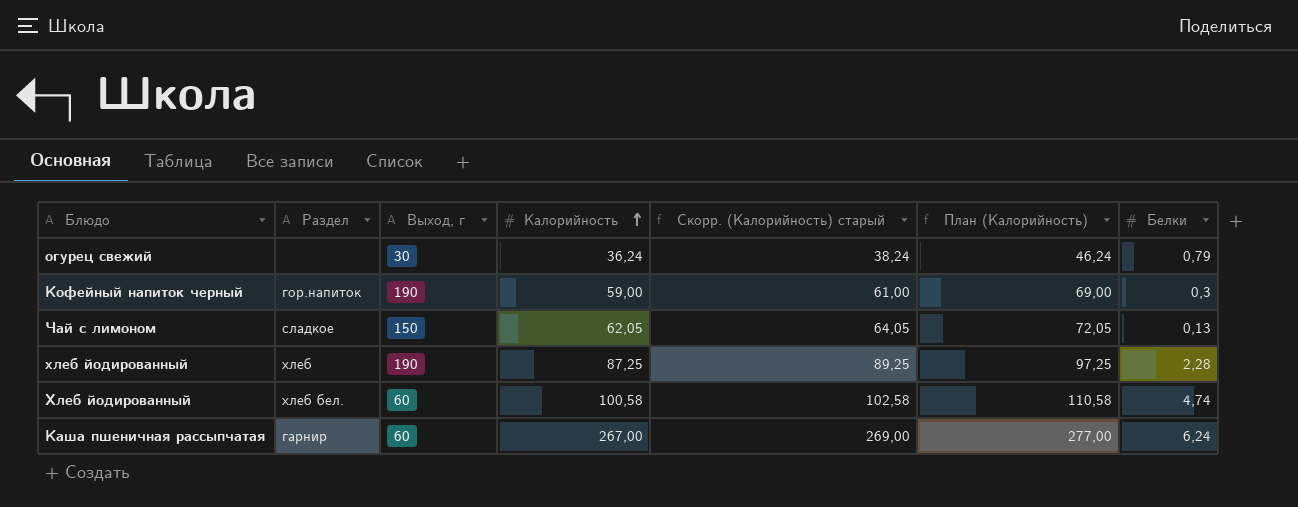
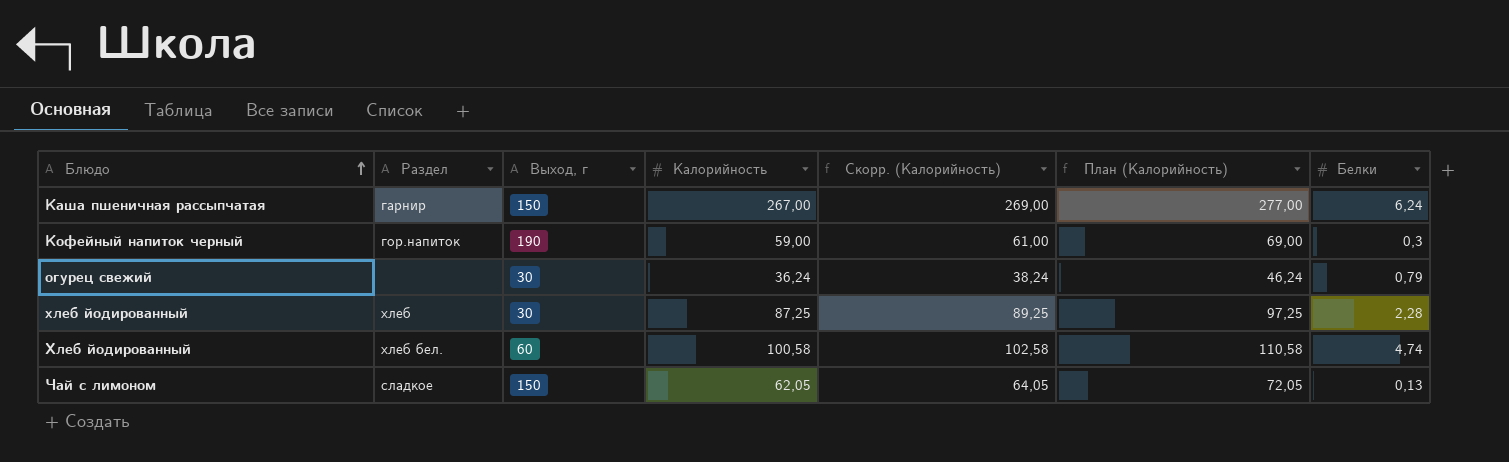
row order: Калорийность ascending -> Блюдо ascending
column name: Скорр. (Калорийность) старый -> Скорр. (Калорийность)
Каша пшеничная рассыпчатая | Выход, г: 60 -> 150
хлеб йодированный | Выход, г: 190 -> 30

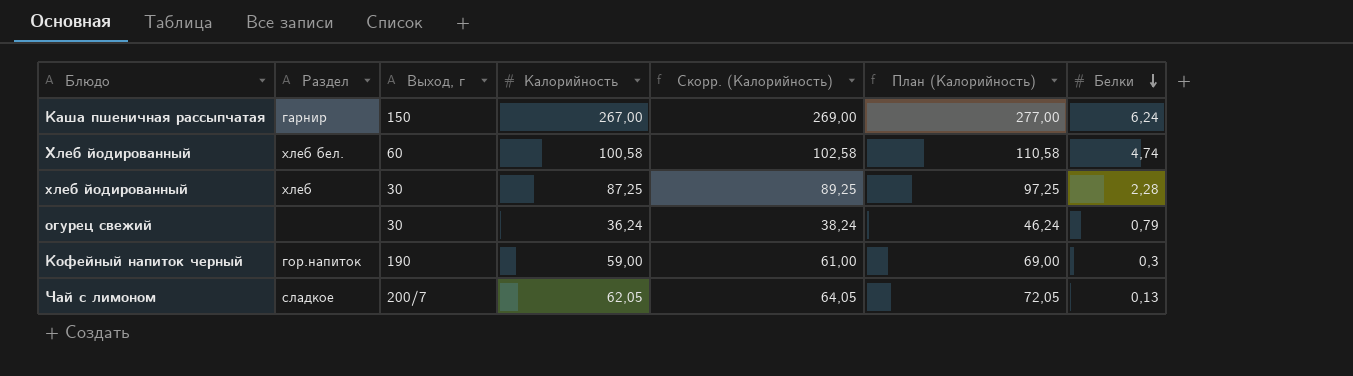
row order: Блюдо ascending -> Белки descending
Чай с лимоном | Выход, г: 150 -> 200/7

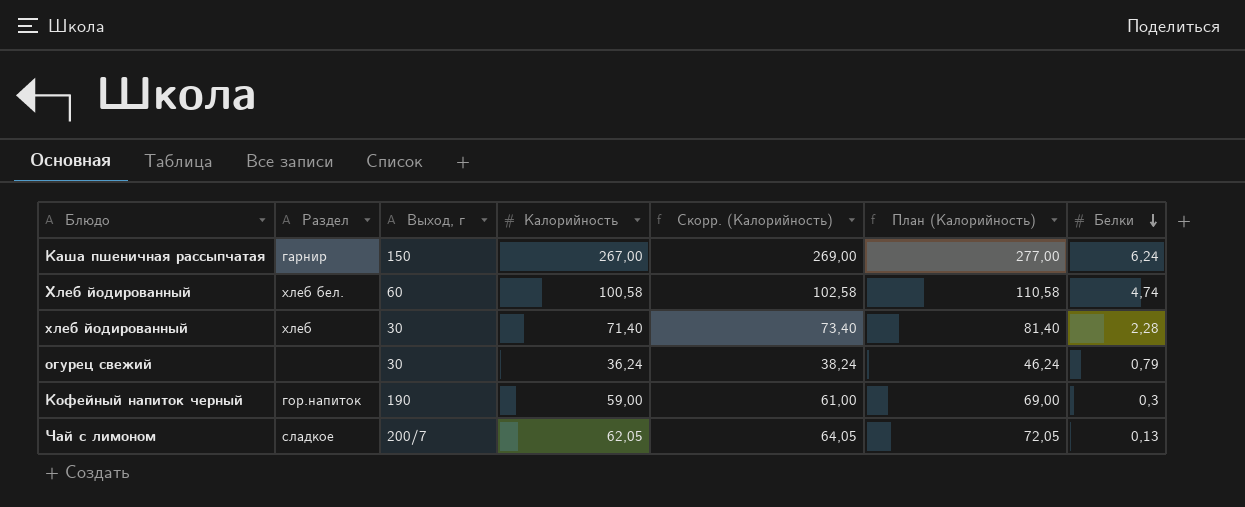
хлеб йодированный | Калорийность: 87,25 -> 71,40
хлеб йодированный | Скорр. (Калорийность): 89,25 -> 73,40
хлеб йодированный | План (Калорийность): 97,25 -> 81,40

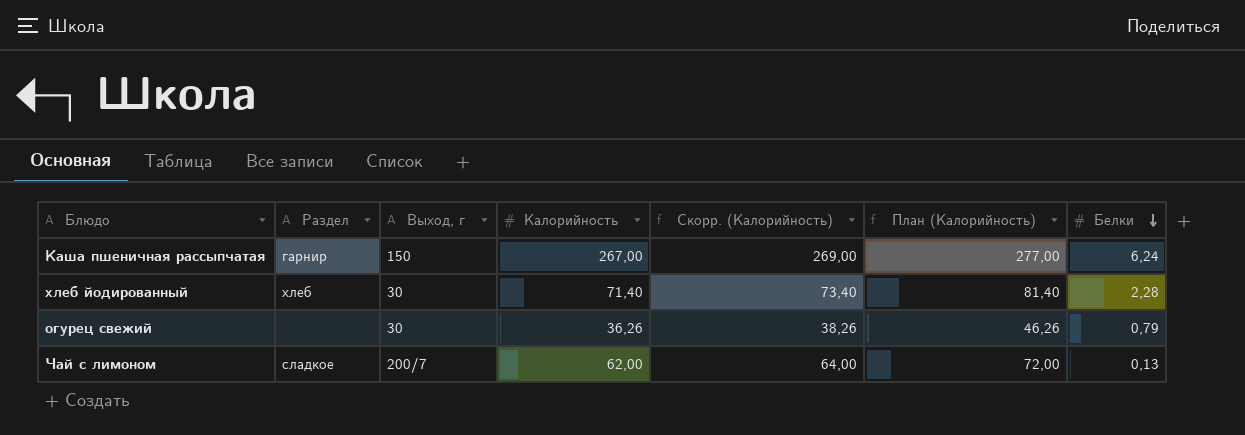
row Хлеб йодированный: хлеб бел. | 60 | 100,58 | 102,58 | 110,58 | 4,74 -> none
row Кофейный напиток черный: гор.напиток | 190 | 59,00 | 61,00 | 69,00 | 0,3 -> none
огурец свежий | Калорийность: 36,24 -> 36,26
огурец свежий | Скорр. (Калорийность): 38,24 -> 38,26
огурец свежий | План (Калорийность): 46,24 -> 46,26
Чай с лимоном | Калорийность: 62,05 -> 62,00
Чай с лимоном | Скорр. (Калорийность): 64,05 -> 64,00
Чай с лимоном | План (Калорийность): 72,05 -> 72,00

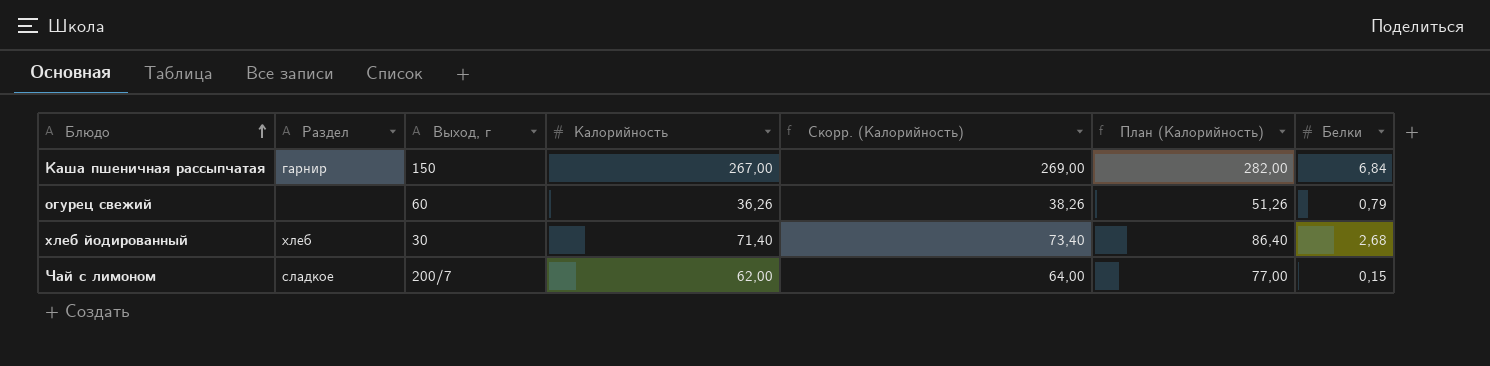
row order: Белки descending -> Блюдо ascending
column План (Калорийность) | formula: [Калорийность] + 10 -> [Калорийность] + 15
Каша пшеничная рассыпчатая | Белки: 6,24 -> 6,84
огурец свежий | Выход, г: 30 -> 60
хлеб йодированный | Белки: 2,28 -> 2,68
Чай с лимоном | Белки: 0,13 -> 0,15

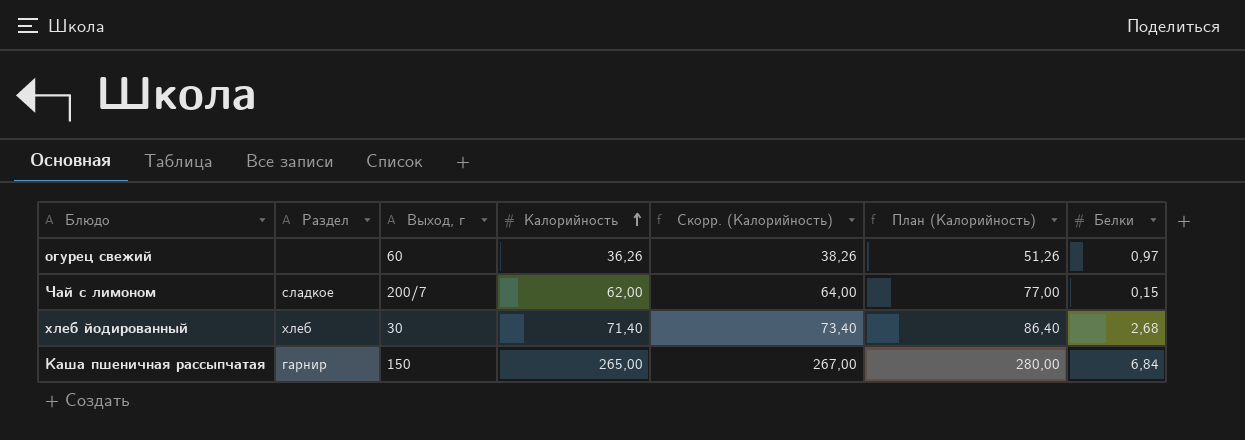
row order: Блюдо ascending -> Калорийность ascending
огурец свежий | Белки: 0,79 -> 0,97
Каша пшеничная рассыпчатая | Калорийность: 267,00 -> 265,00
Каша пшеничная рассыпчатая | Скорр. (Калорийность): 269,00 -> 267,00
Каша пшеничная рассыпчатая | План (Калорийность): 282,00 -> 280,00

